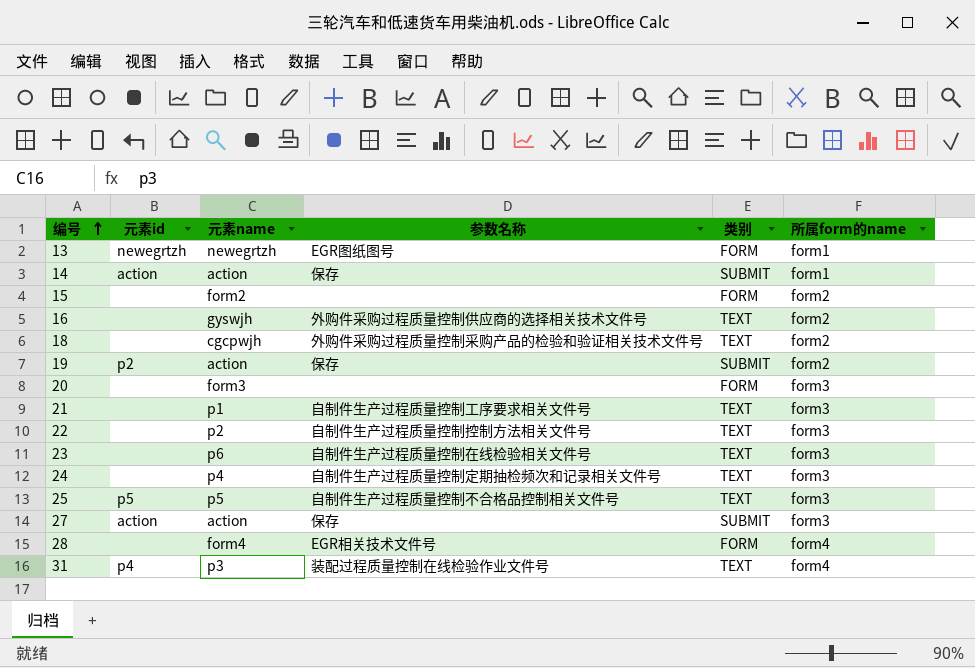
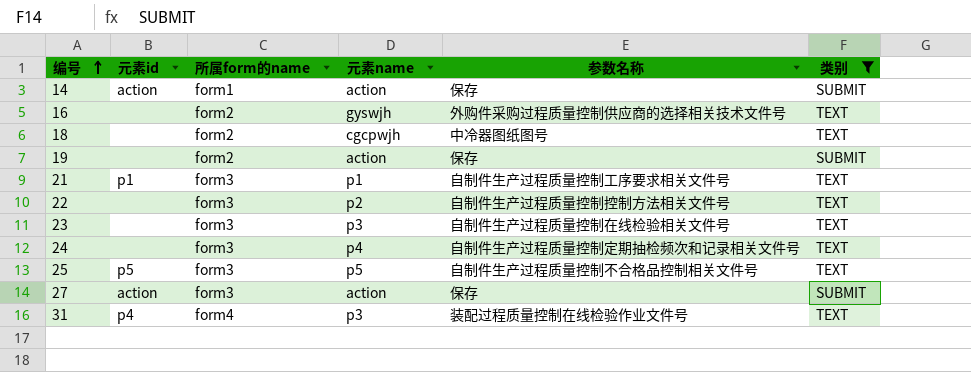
filter: none -> 类别 != FORM
column 所属form的name | position: 6 -> 3
18 | 参数名称: 外购件采购过程质量控制采购产品的检验和验证相关技术文件号 -> 中冷器图纸图号
19 | 元素id: p2 -> none
21 | 元素id: none -> p1
23 | 元素name: p6 -> p3

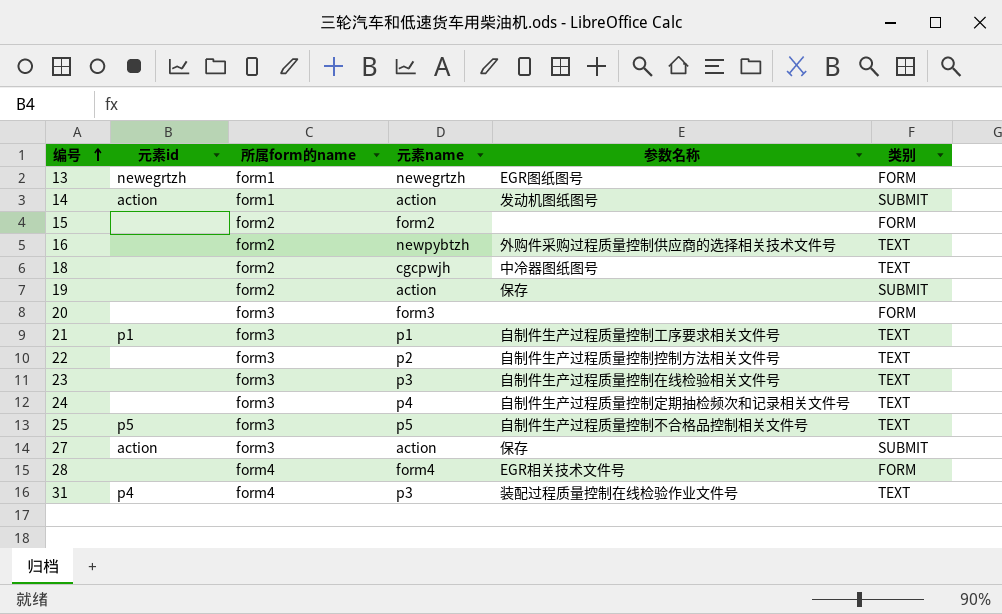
filter: 类别 != FORM -> none
14 | 参数名称: 保存 -> 发动机图纸图号
16 | 元素name: gyswjh -> newpybtzh

